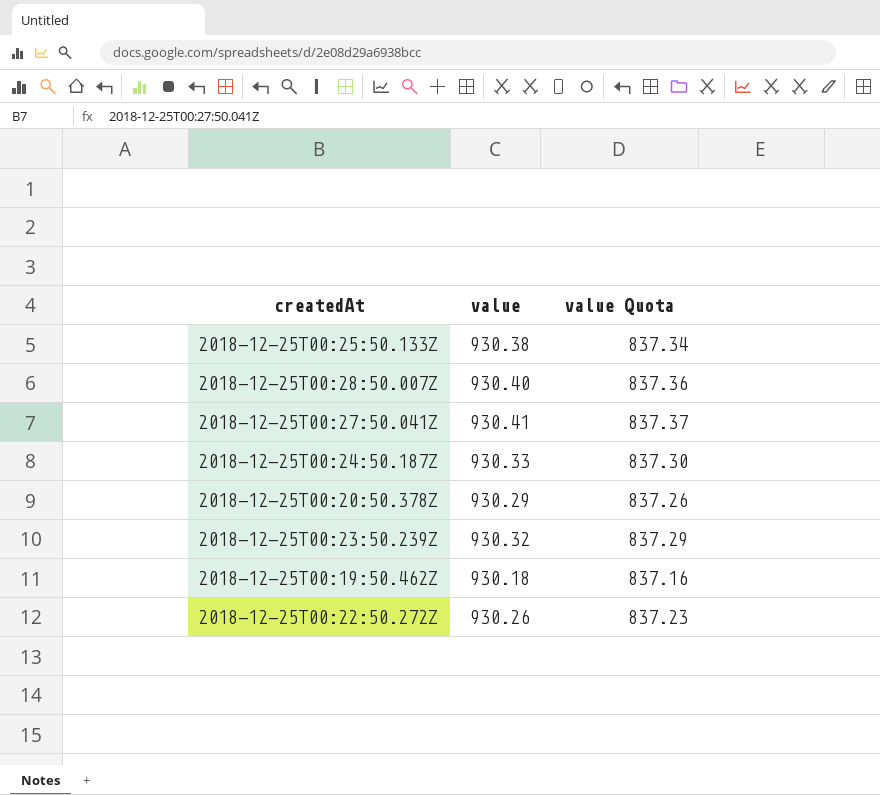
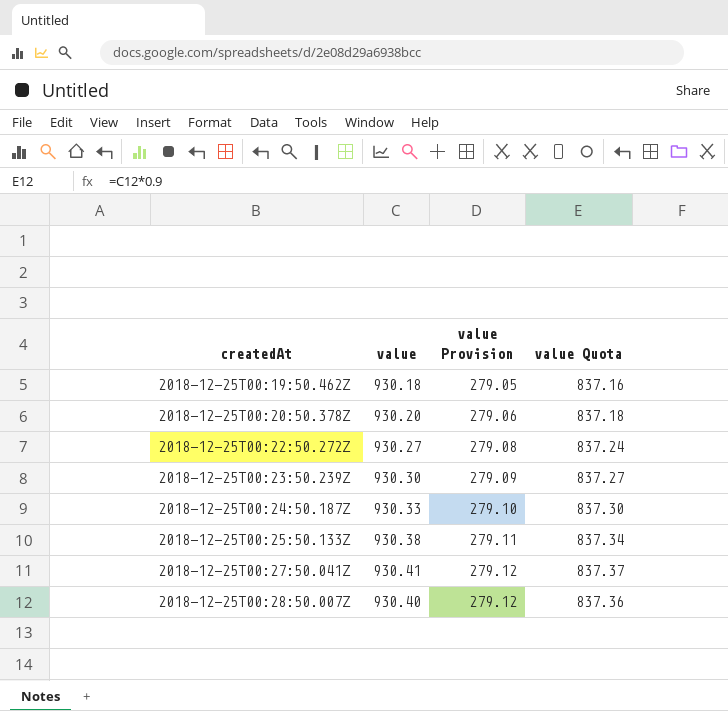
row order: none -> createdAt ascending
column value Provision | formula: none -> [value] * 0.3
2018-12-25T00:20:50.378Z | value: 930.29 -> 930.20
2018-12-25T00:20:50.378Z | value Quota: 837.26 -> 837.18
2018-12-25T00:22:50.272Z | value: 930.26 -> 930.27
2018-12-25T00:22:50.272Z | value Quota: 837.23 -> 837.24
2018-12-25T00:23:50.239Z | value: 930.32 -> 930.30
2018-12-25T00:23:50.239Z | value Quota: 837.29 -> 837.27

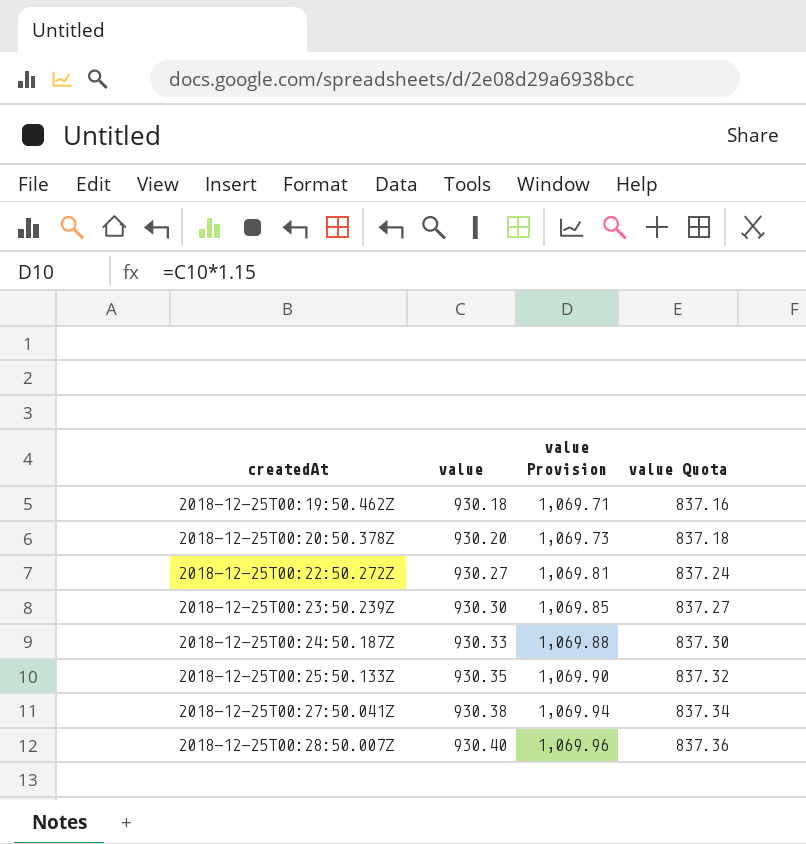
column value Provision | formula: [value] * 0.3 -> [value] * 1.15
2018-12-25T00:25:50.133Z | value: 930.38 -> 930.35
2018-12-25T00:25:50.133Z | value Quota: 837.34 -> 837.32
2018-12-25T00:27:50.041Z | value: 930.41 -> 930.38
2018-12-25T00:27:50.041Z | value Quota: 837.37 -> 837.34

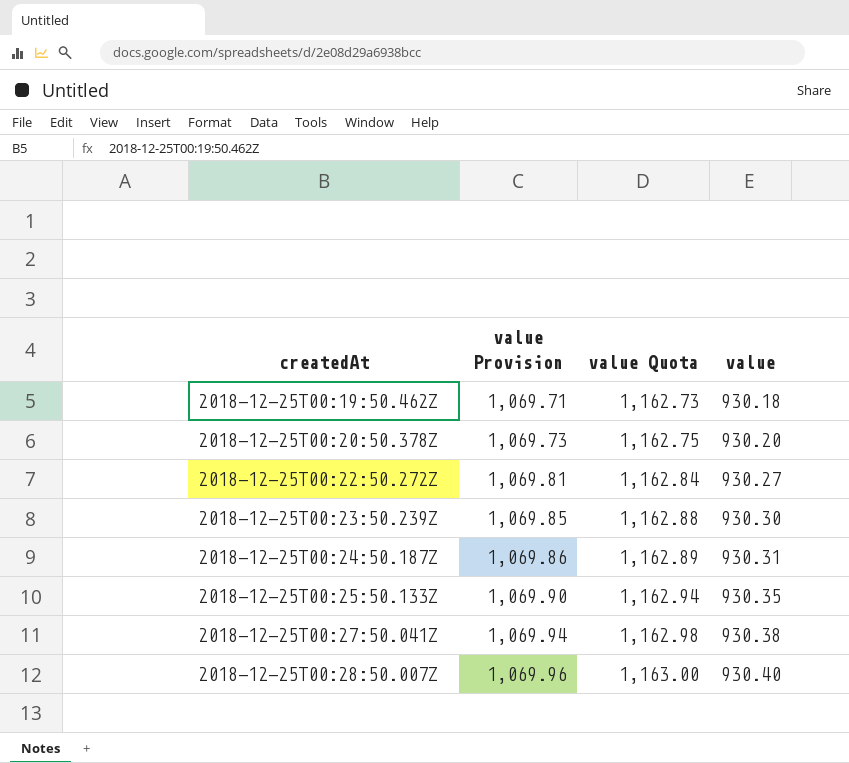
column value Quota | formula: [value] * 0.9 -> [value] * 1.25
column value | position: 2 -> 4
2018-12-25T00:24:50.187Z | value Provision: 1,069.88 -> 1,069.86
2018-12-25T00:24:50.187Z | value: 930.33 -> 930.31

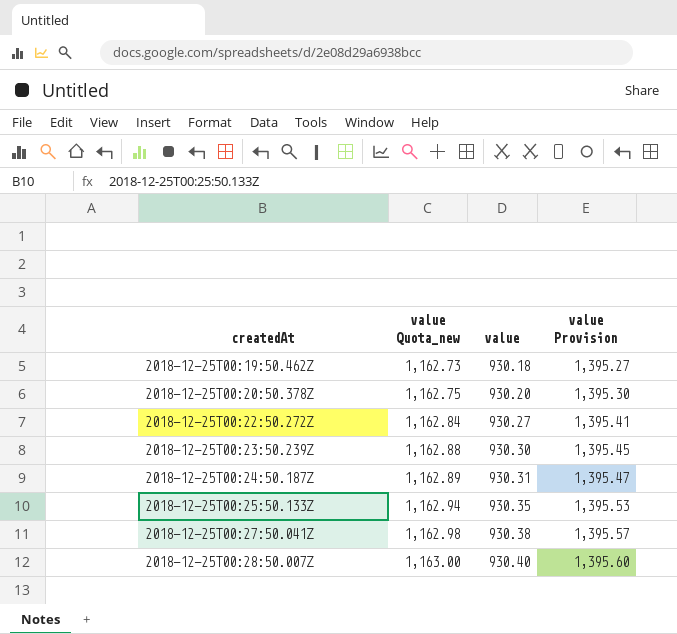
column name: value Quota -> value Quota_new
column value Provision | formula: [value] * 1.15 -> [value] * 1.5
column value Provision | position: 2 -> 4

